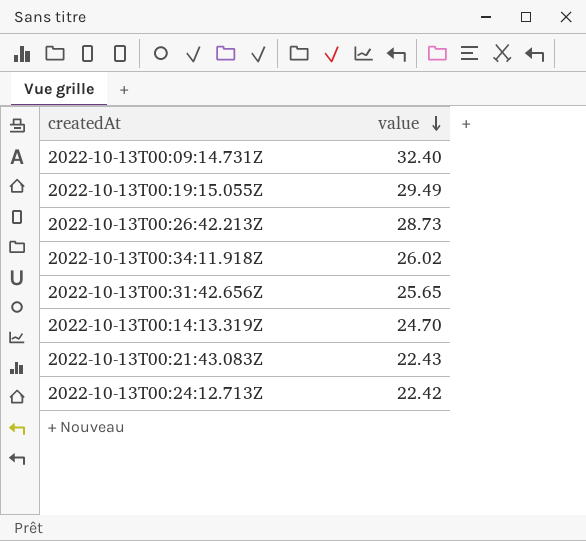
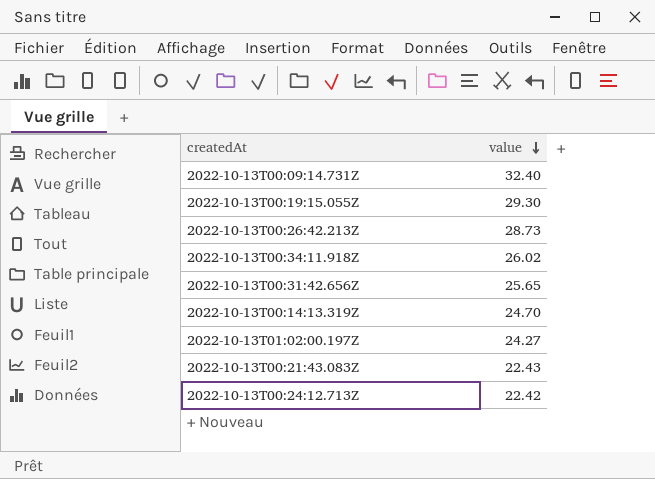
2022-10-13T00:19:15.055Z | value: 29.49 -> 29.30
row 2022-10-13T01:02:00.197Z: none -> 24.27

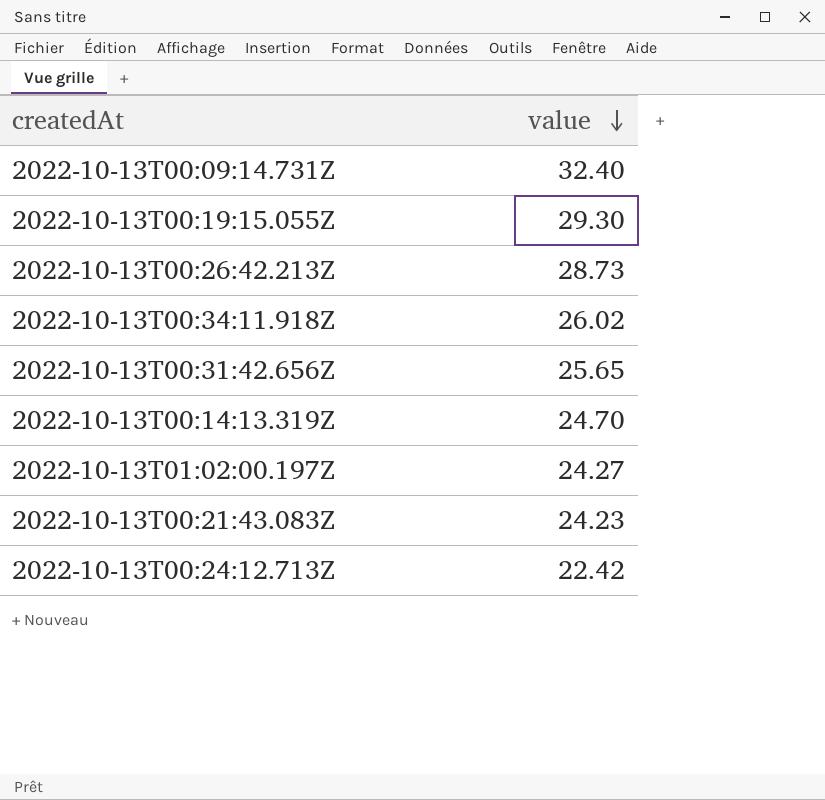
2022-10-13T00:21:43.083Z | value: 22.43 -> 24.23

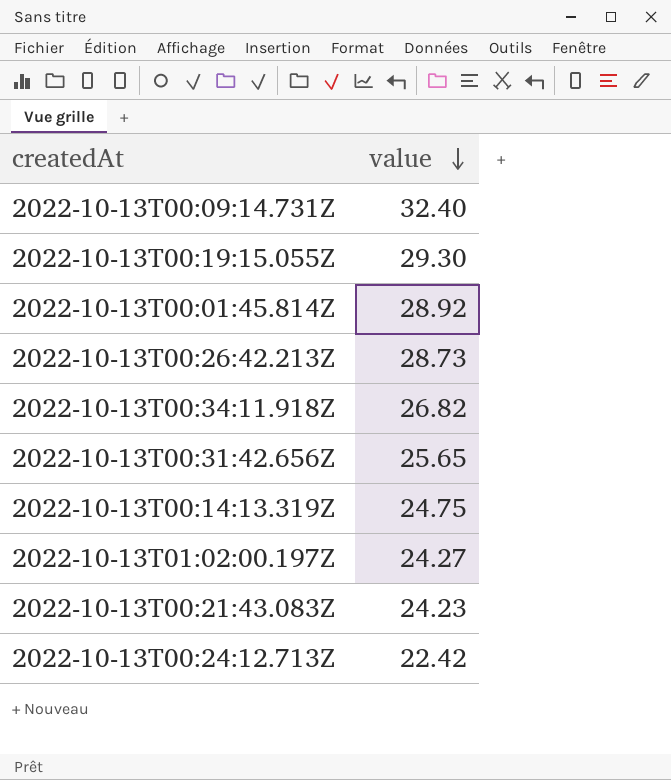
row 2022-10-13T00:01:45.814Z: none -> 28.92
2022-10-13T00:34:11.918Z | value: 26.02 -> 26.82
2022-10-13T00:14:13.319Z | value: 24.70 -> 24.75

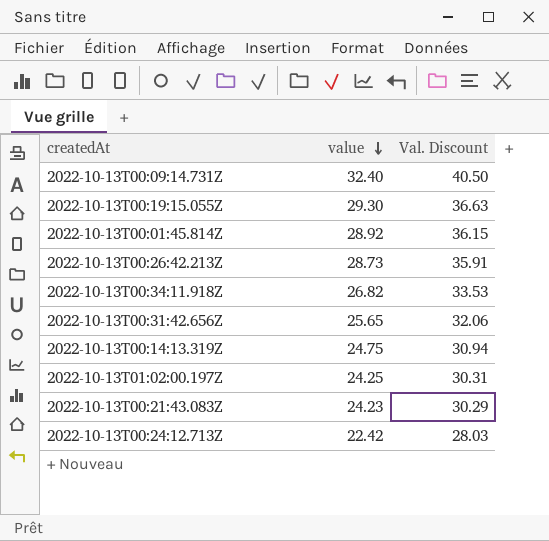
column Val. Discount | formula: none -> [value] * 1.25
2022-10-13T01:02:00.197Z | value: 24.27 -> 24.25

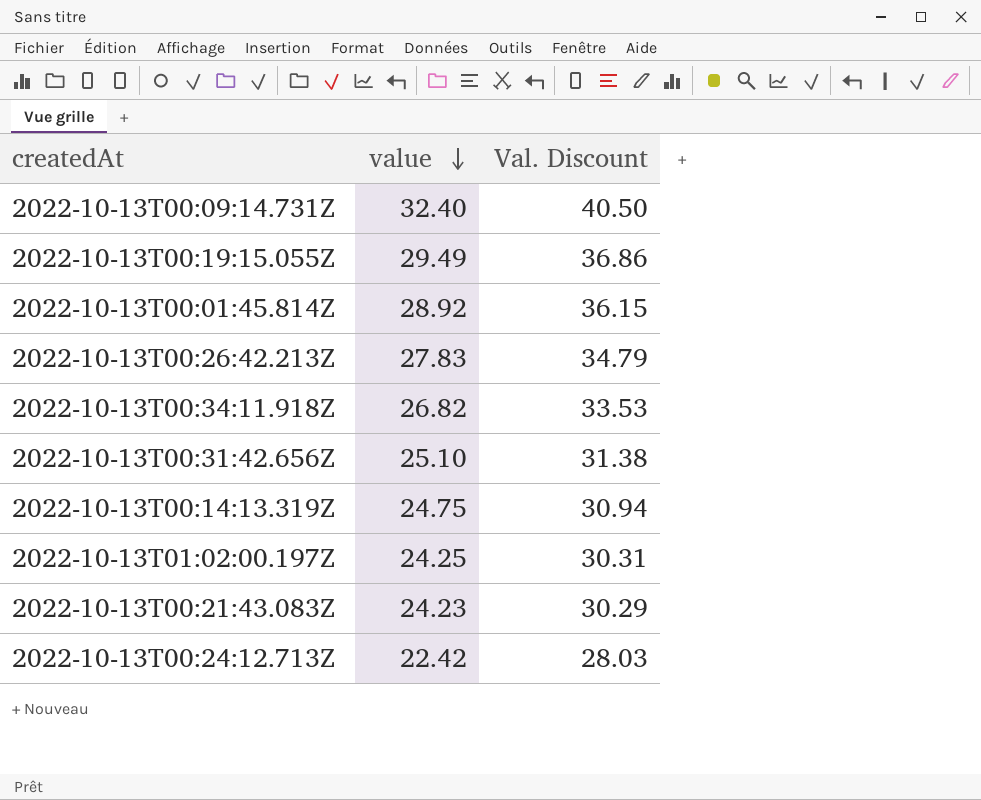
2022-10-13T00:19:15.055Z | value: 29.30 -> 29.49
2022-10-13T00:19:15.055Z | Val. Discount: 36.63 -> 36.86
2022-10-13T00:26:42.213Z | value: 28.73 -> 27.83
2022-10-13T00:26:42.213Z | Val. Discount: 35.91 -> 34.79
2022-10-13T00:31:42.656Z | value: 25.65 -> 25.10
2022-10-13T00:31:42.656Z | Val. Discount: 32.06 -> 31.38

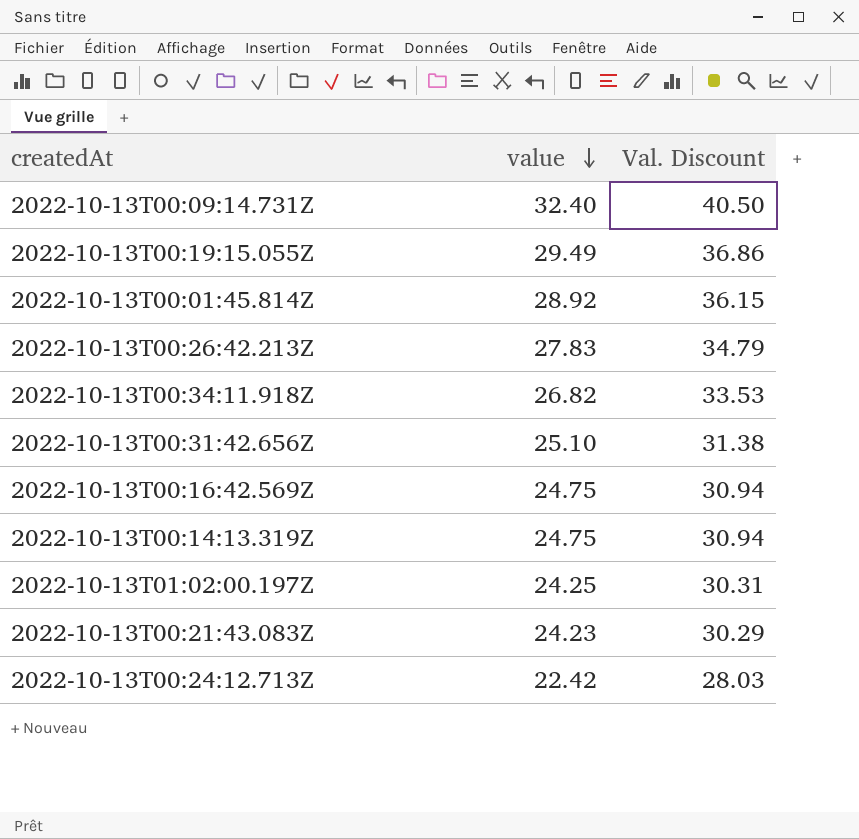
row 2022-10-13T00:16:42.569Z: none -> 24.75 | 30.94

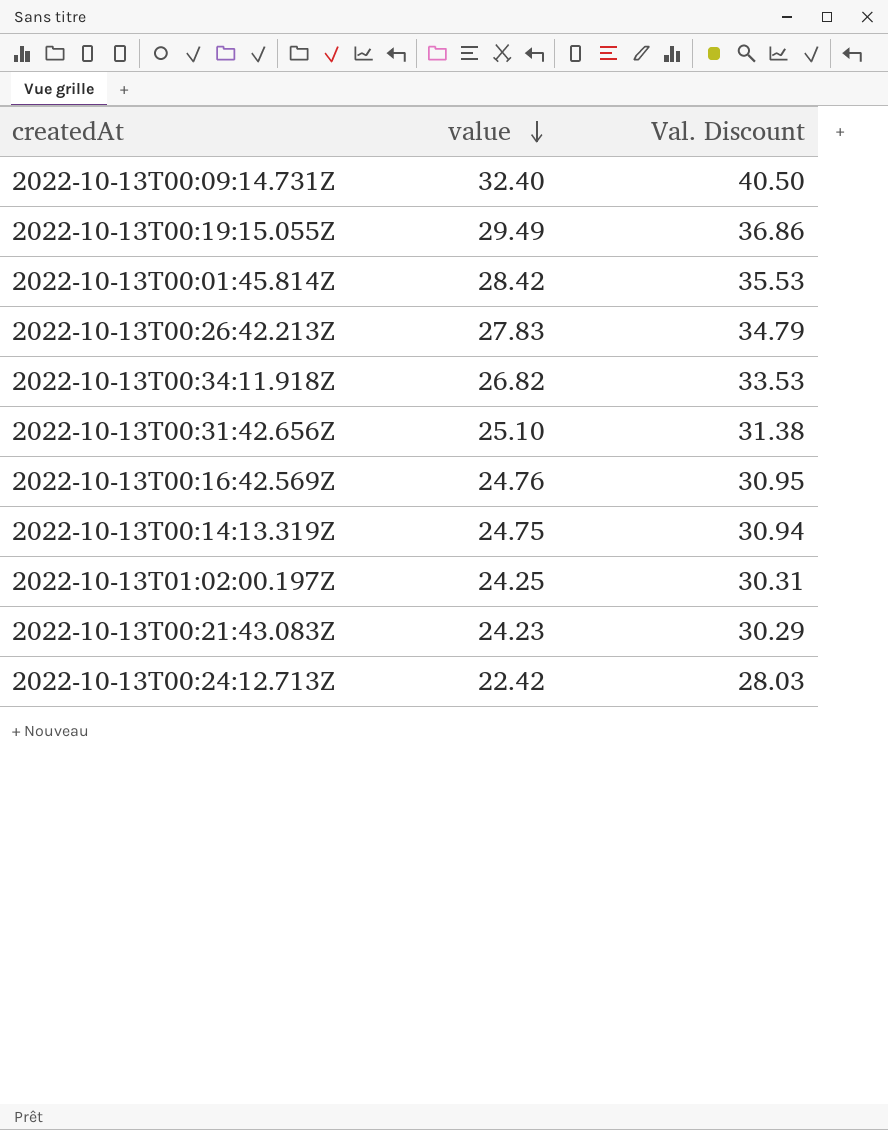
2022-10-13T00:01:45.814Z | value: 28.92 -> 28.42
2022-10-13T00:01:45.814Z | Val. Discount: 36.15 -> 35.53
2022-10-13T00:16:42.569Z | value: 24.75 -> 24.76
2022-10-13T00:16:42.569Z | Val. Discount: 30.94 -> 30.95

